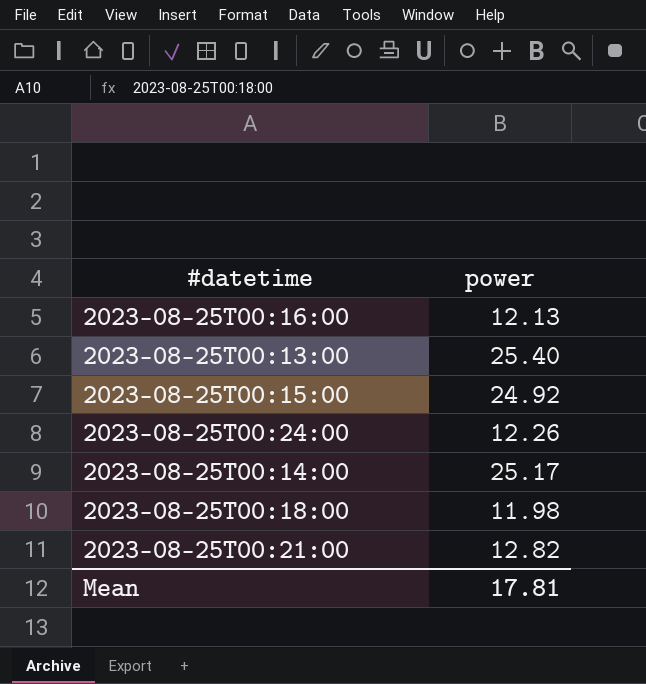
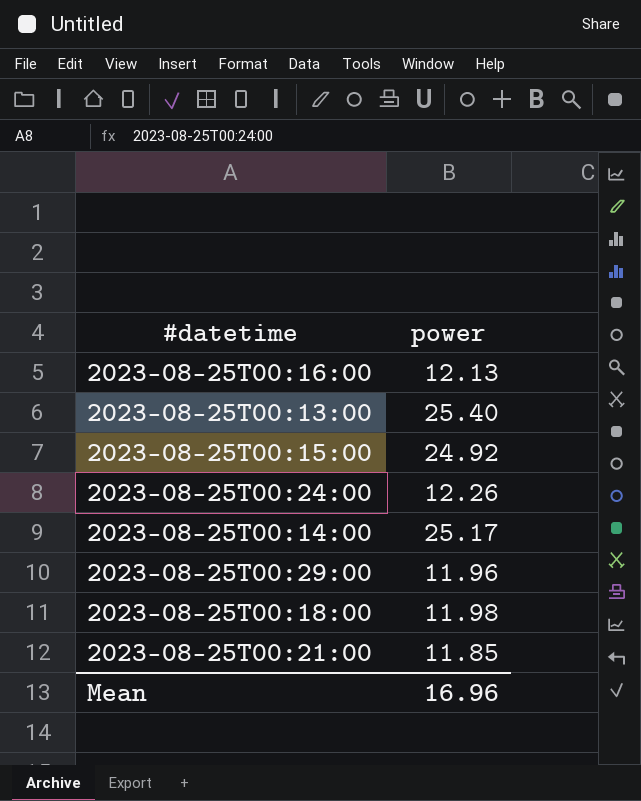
row 2023-08-25T00:29:00: none -> 11.96
2023-08-25T00:21:00 | power: 12.82 -> 11.85
Mean | power: 17.81 -> 16.96

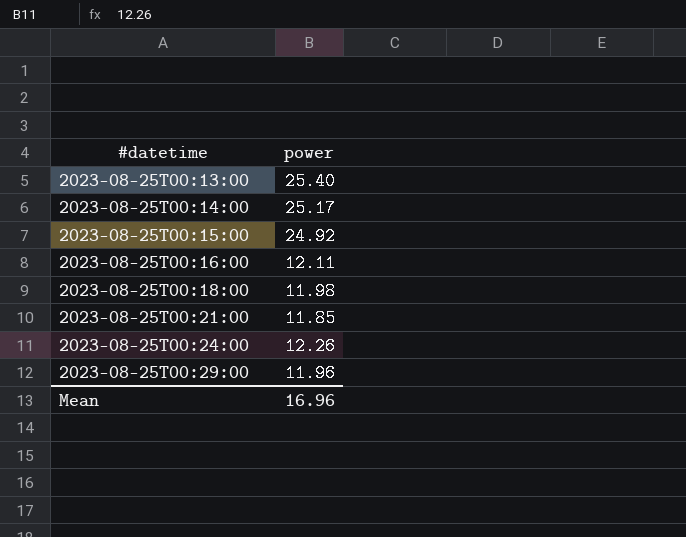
row order: none -> #datetime ascending
2023-08-25T00:16:00 | power: 12.13 -> 12.11

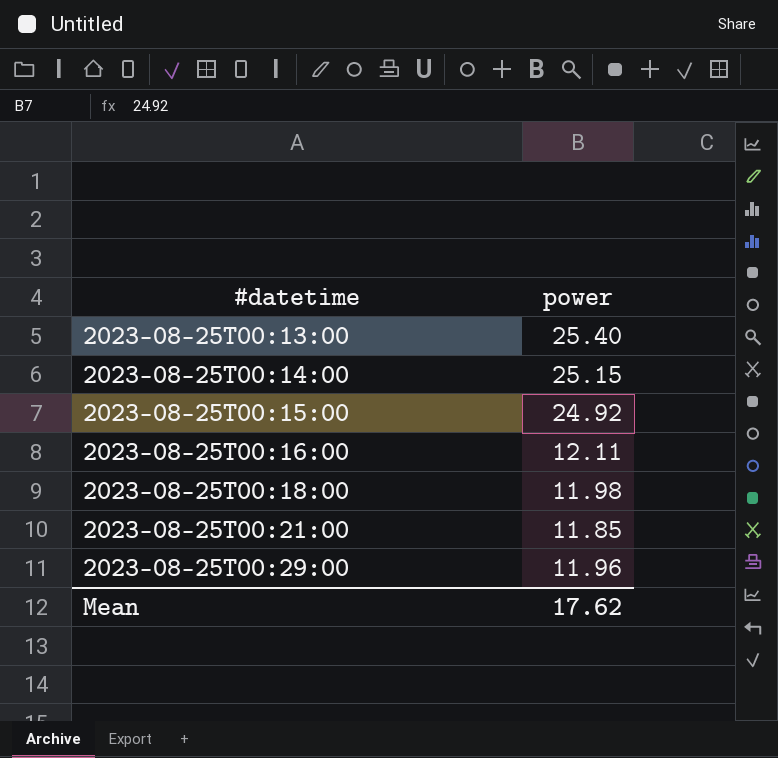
row 2023-08-25T00:24:00: 12.26 -> none
2023-08-25T00:14:00 | power: 25.17 -> 25.15
Mean | power: 16.96 -> 17.62

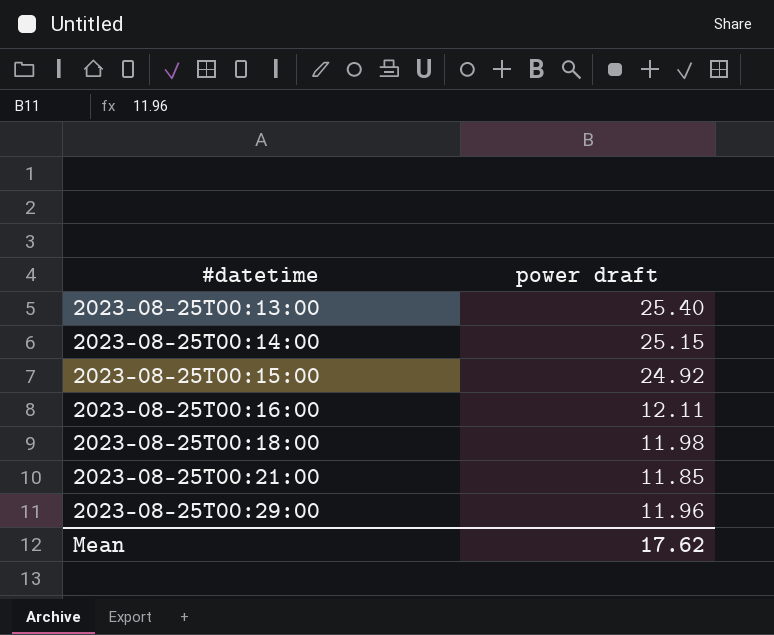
column name: power -> power draft

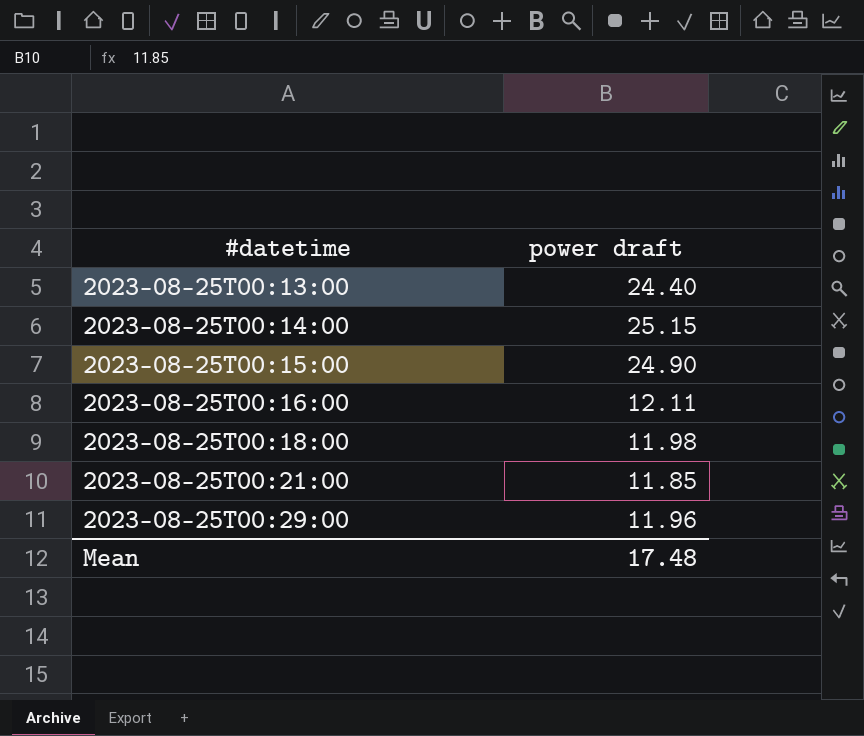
2023-08-25T00:13:00 | power draft: 25.40 -> 24.40
2023-08-25T00:15:00 | power draft: 24.92 -> 24.90
Mean | power draft: 17.62 -> 17.48

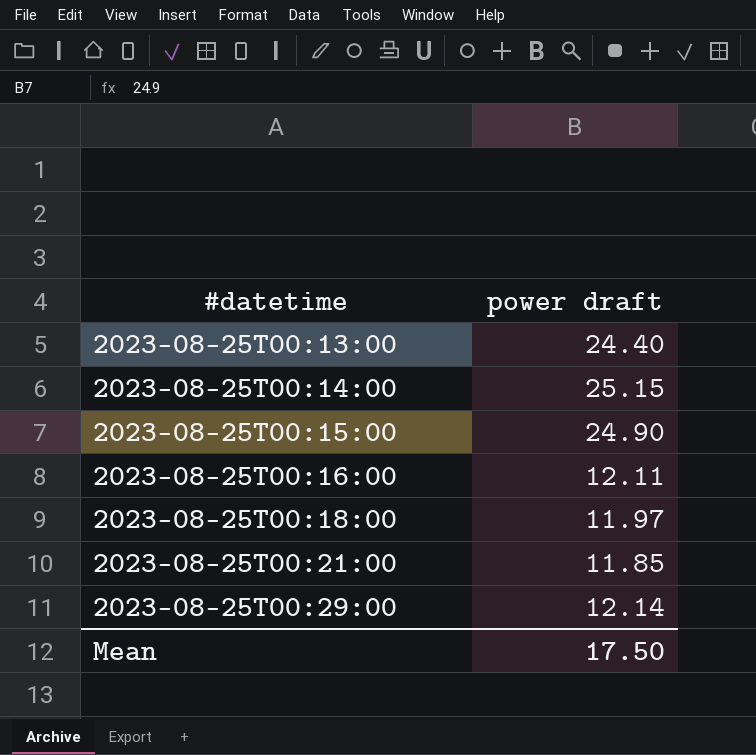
2023-08-25T00:18:00 | power draft: 11.98 -> 11.97
2023-08-25T00:29:00 | power draft: 11.96 -> 12.14
Mean | power draft: 17.48 -> 17.50

